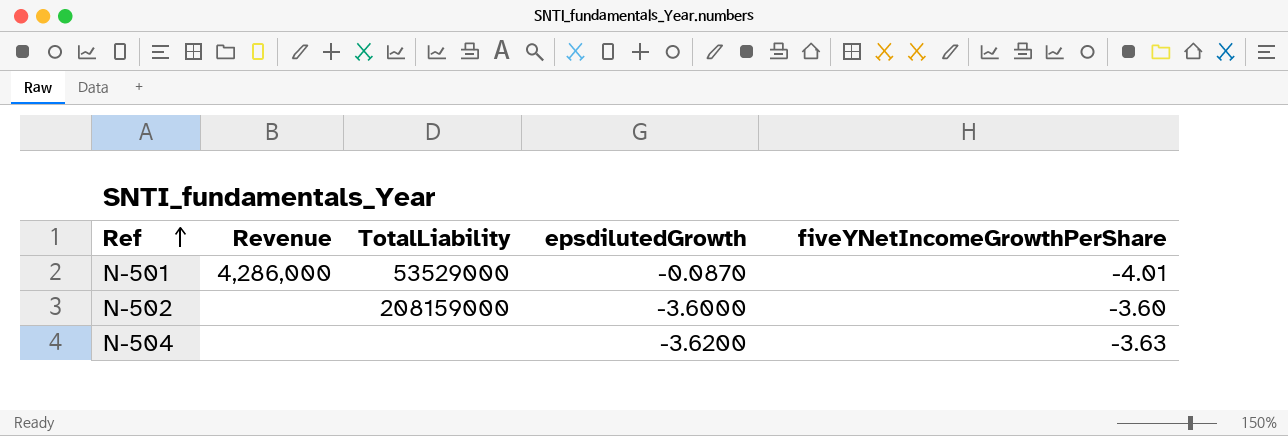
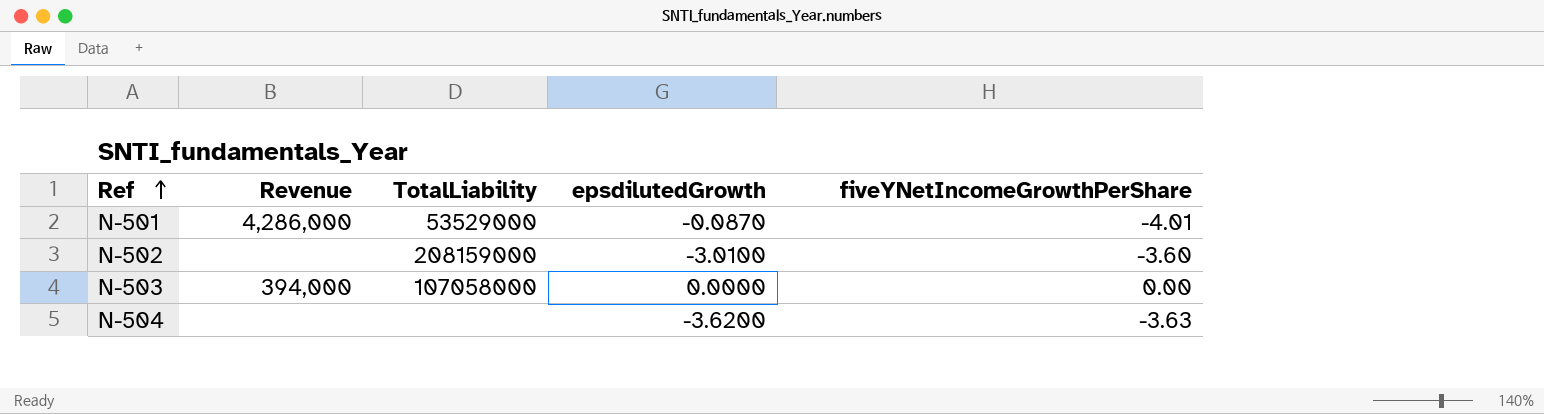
N-502 | epsdilutedGrowth: -3.6000 -> -3.0100
row N-503: none -> 394,000 | 107058000 | 0.0000 | 0.00

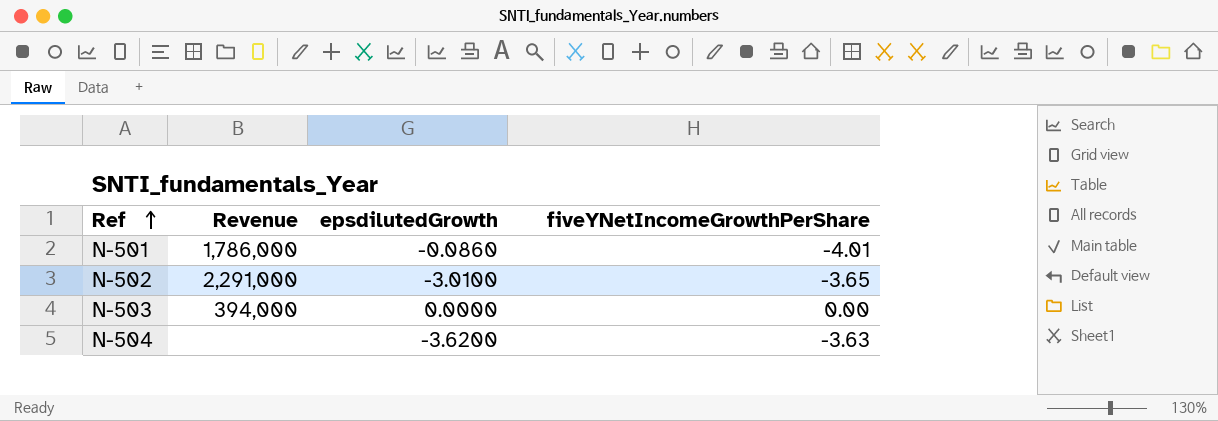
column TotalLiability | position: 3 -> none
N-501 | Revenue: 4,286,000 -> 1,786,000
N-501 | epsdilutedGrowth: -0.0870 -> -0.0860
N-502 | Revenue: none -> 2,291,000
N-502 | fiveYNetIncomeGrowthPerShare: -3.60 -> -3.65

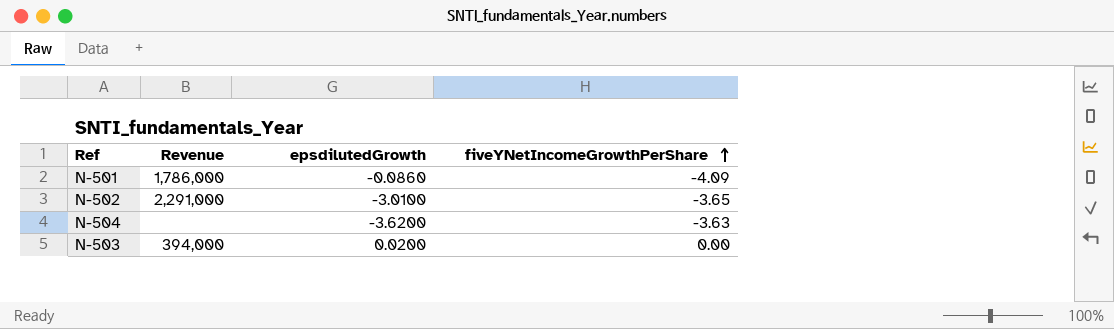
row order: Ref ascending -> fiveYNetIncomeGrowthPerShare ascending
N-501 | fiveYNetIncomeGrowthPerShare: -4.01 -> -4.09
N-503 | epsdilutedGrowth: 0.0000 -> 0.0200

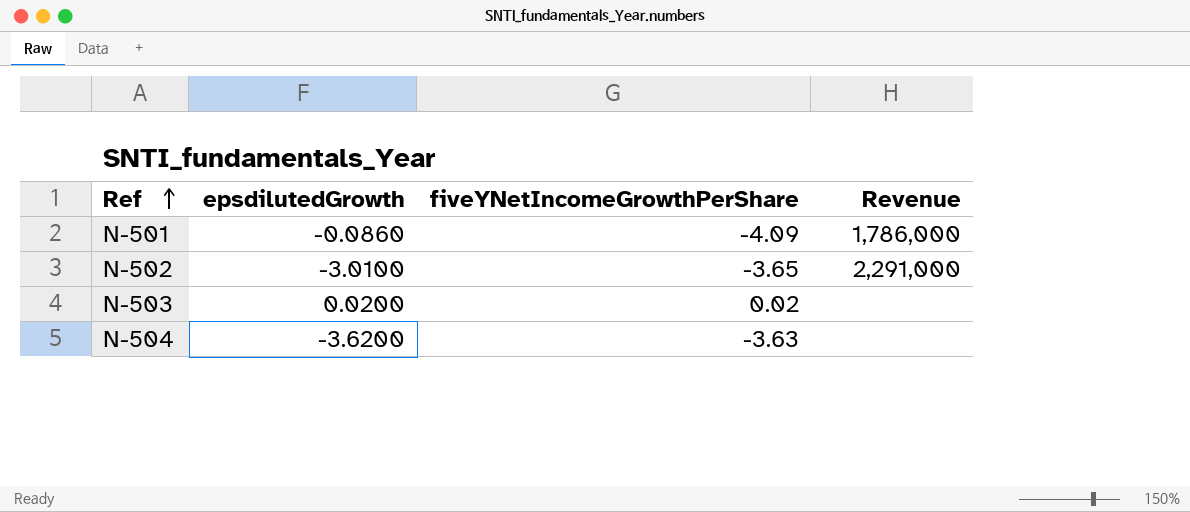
row order: fiveYNetIncomeGrowthPerShare ascending -> Ref ascending
column Revenue | position: 2 -> 4
N-503 | fiveYNetIncomeGrowthPerShare: 0.00 -> 0.02
N-503 | Revenue: 394,000 -> none

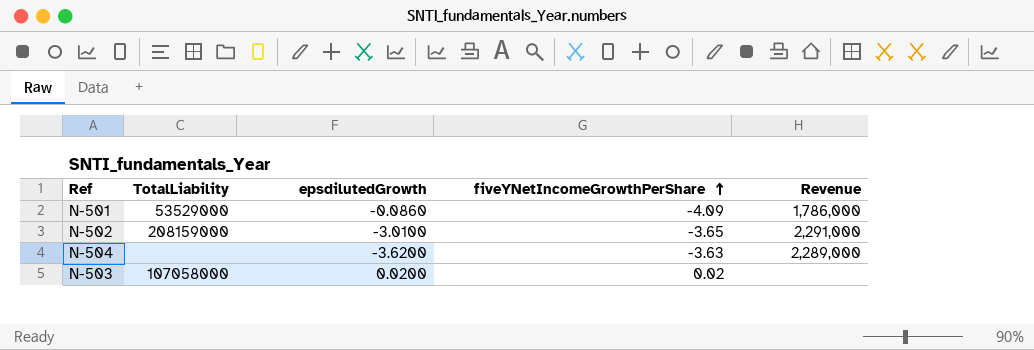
row order: Ref ascending -> fiveYNetIncomeGrowthPerShare ascending
column TotalLiability | position: none -> 2
N-504 | Revenue: none -> 2,289,000

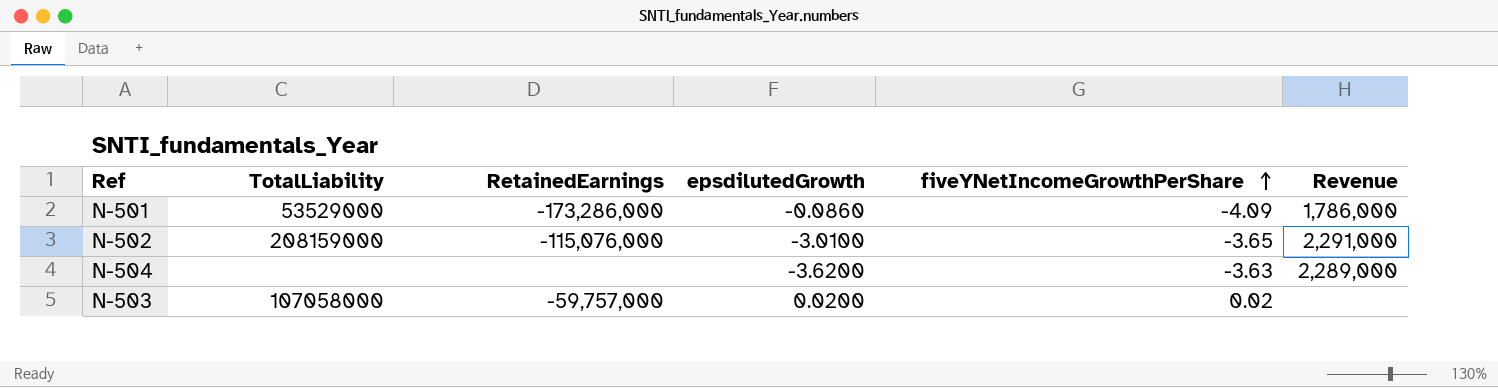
column RetainedEarnings | position: none -> 3

